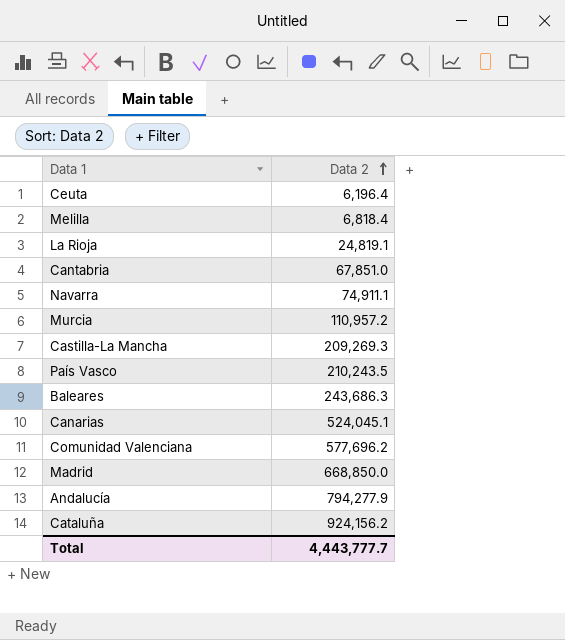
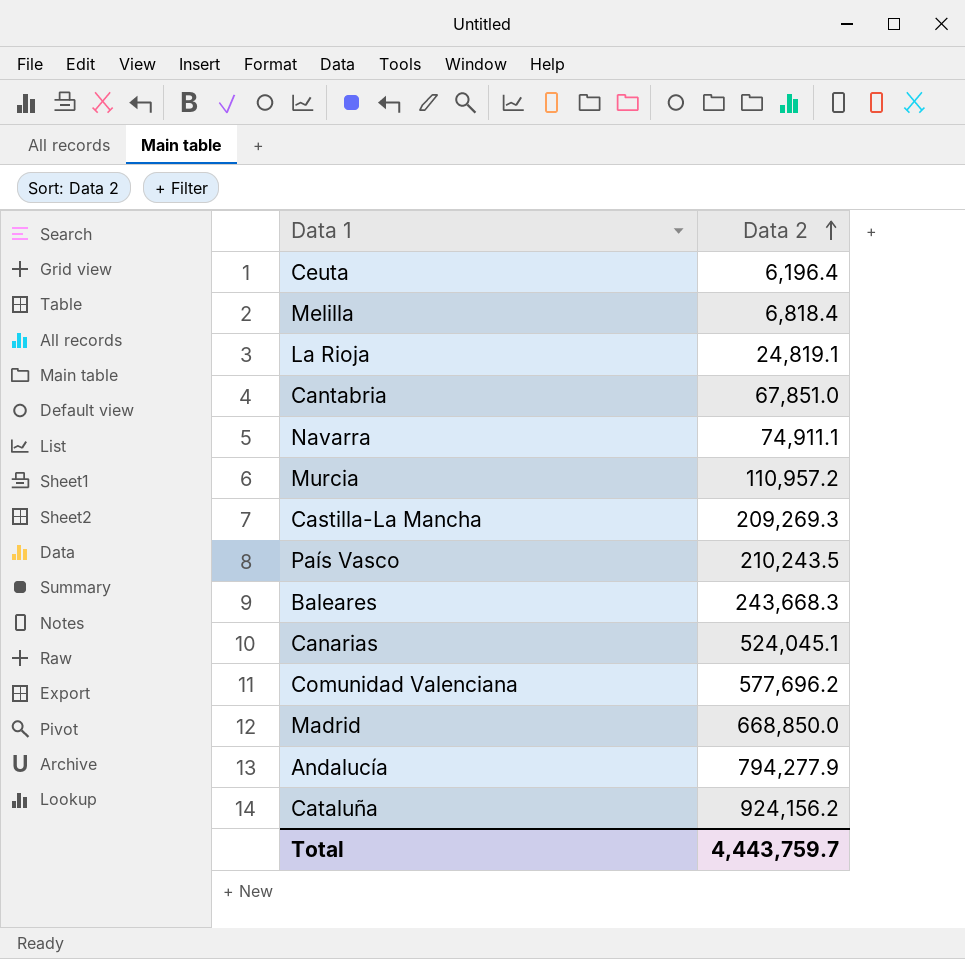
Baleares | Data 2: 243,686.3 -> 243,668.3
Total | Data 2: 4,443,777.7 -> 4,443,759.7

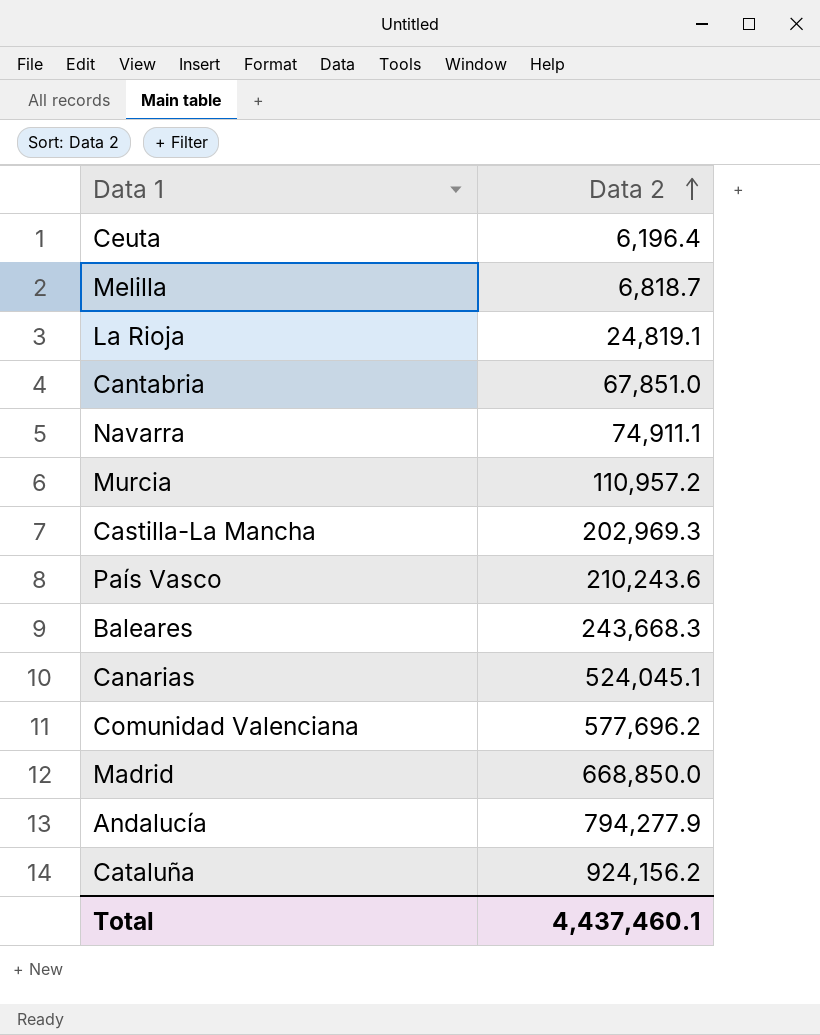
Melilla | Data 2: 6,818.4 -> 6,818.7
Castilla-La Mancha | Data 2: 209,269.3 -> 202,969.3
País Vasco | Data 2: 210,243.5 -> 210,243.6
Total | Data 2: 4,443,759.7 -> 4,437,460.1

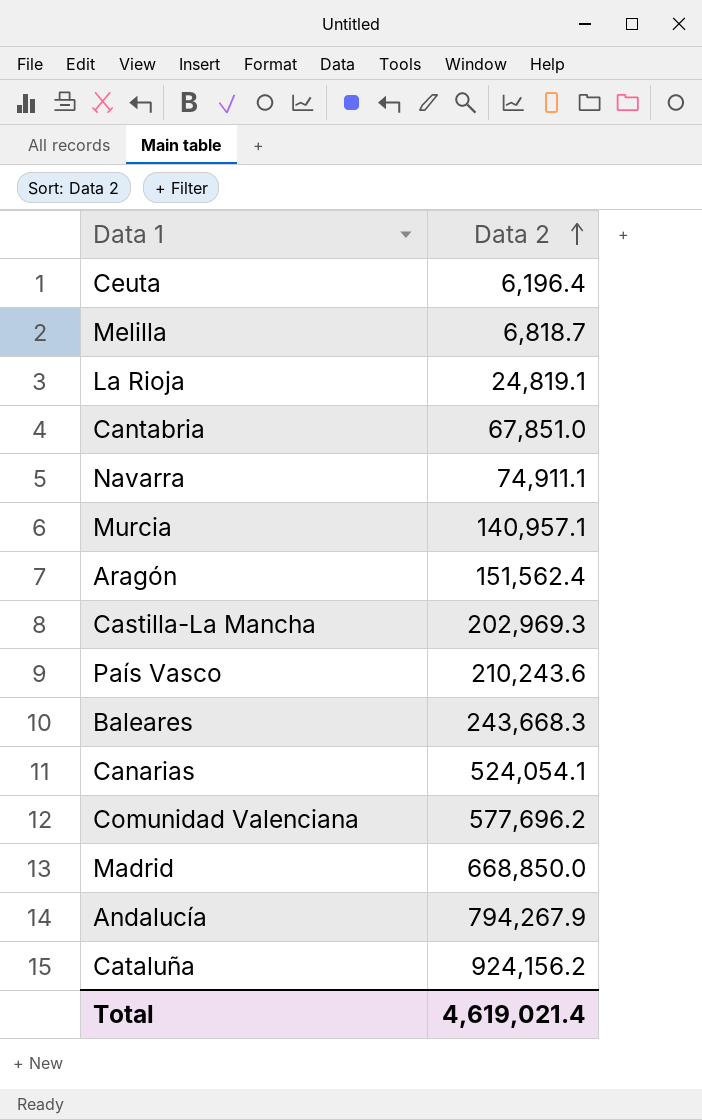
Murcia | Data 2: 110,957.2 -> 140,957.1
row Aragón: none -> 151,562.4
Canarias | Data 2: 524,045.1 -> 524,054.1
Andalucía | Data 2: 794,277.9 -> 794,267.9
Total | Data 2: 4,437,460.1 -> 4,619,021.4

